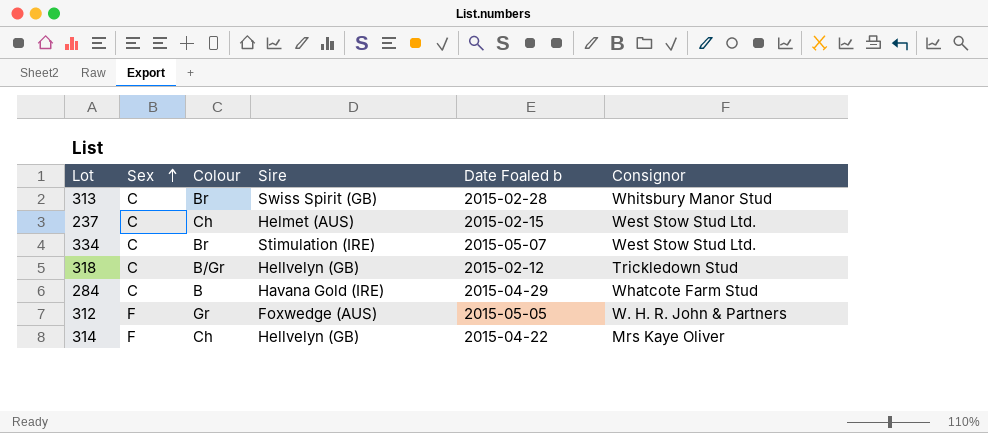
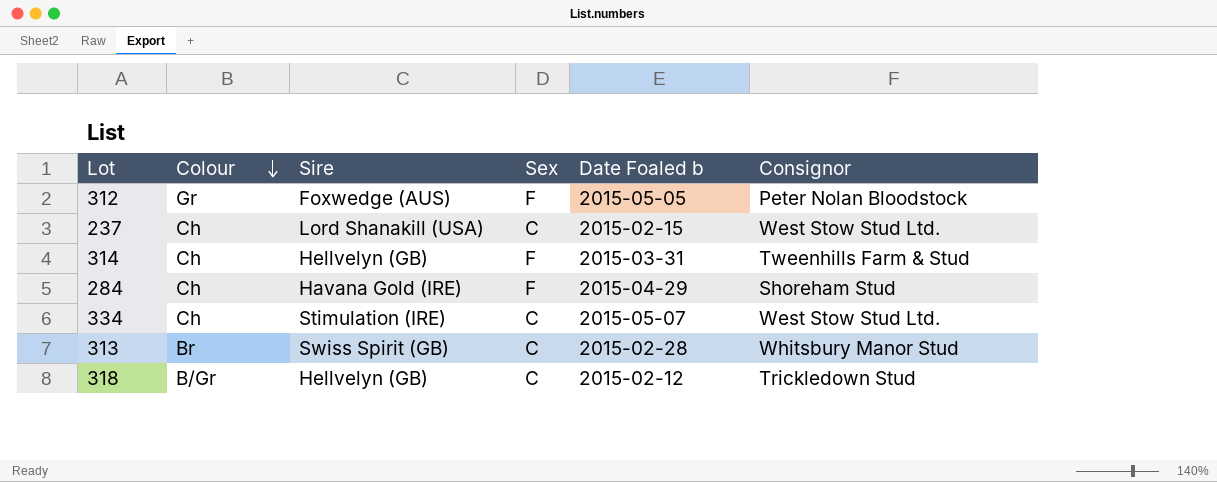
row order: Sex ascending -> Colour descending
column Sex | position: 2 -> 4
312 | Consignor: W. H. R. John & Partners -> Peter Nolan Bloodstock
237 | Sire: Helmet (AUS) -> Lord Shanakill (USA)
314 | Date Foaled b: 2015-04-22 -> 2015-03-31
314 | Consignor: Mrs Kaye Oliver -> Tweenhills Farm & Stud
284 | Colour: B -> Ch
284 | Sex: C -> F
284 | Consignor: Whatcote Farm Stud -> Shoreham Stud
334 | Colour: Br -> Ch

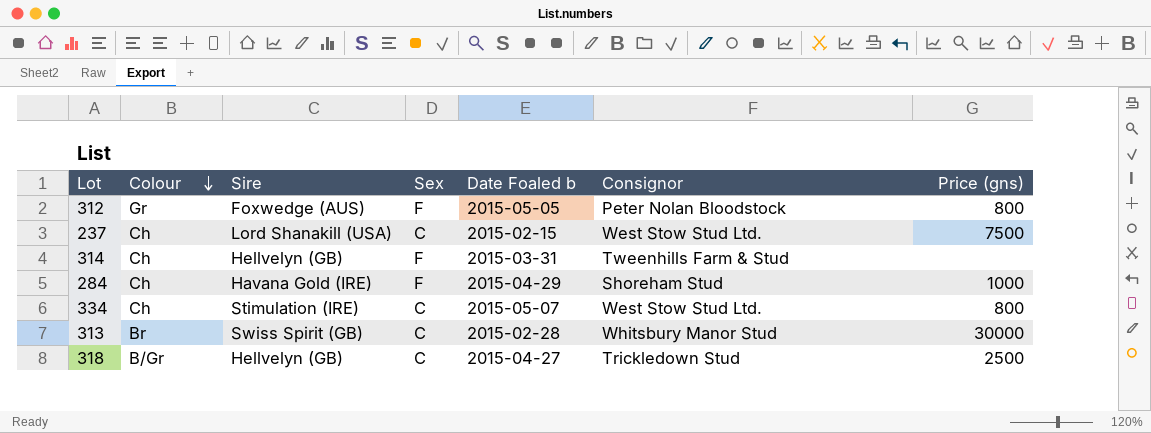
column Price (gns) | position: none -> 7
318 | Date Foaled b: 2015-02-12 -> 2015-04-27

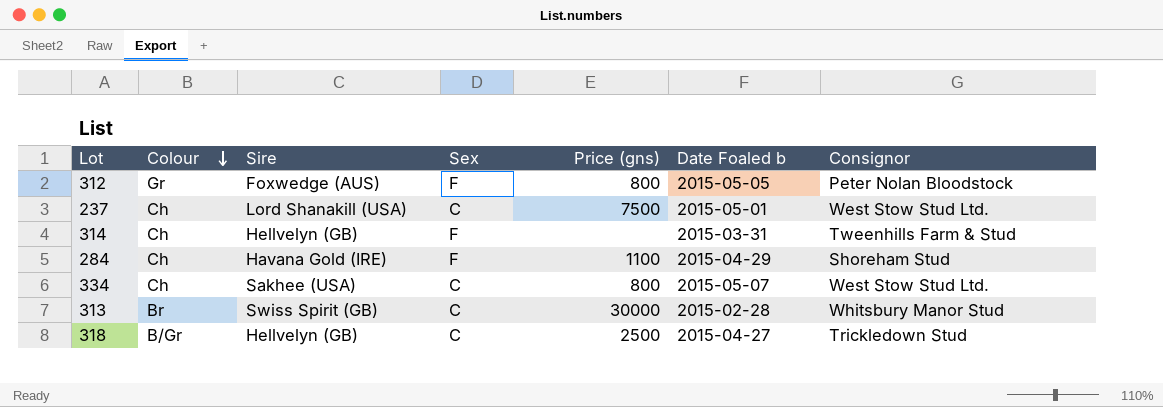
column Price (gns) | position: 7 -> 5
237 | Date Foaled b: 2015-02-15 -> 2015-05-01
284 | Price (gns): 1000 -> 1100
334 | Sire: Stimulation (IRE) -> Sakhee (USA)

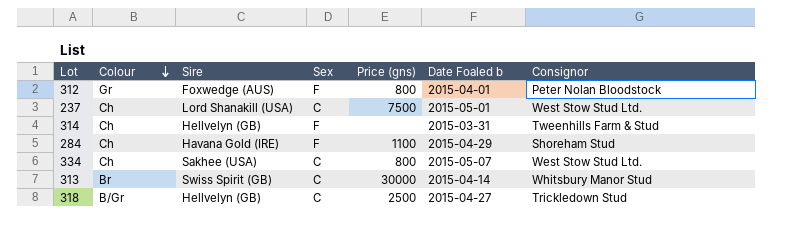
312 | Date Foaled b: 2015-05-05 -> 2015-04-01
313 | Date Foaled b: 2015-02-28 -> 2015-04-14

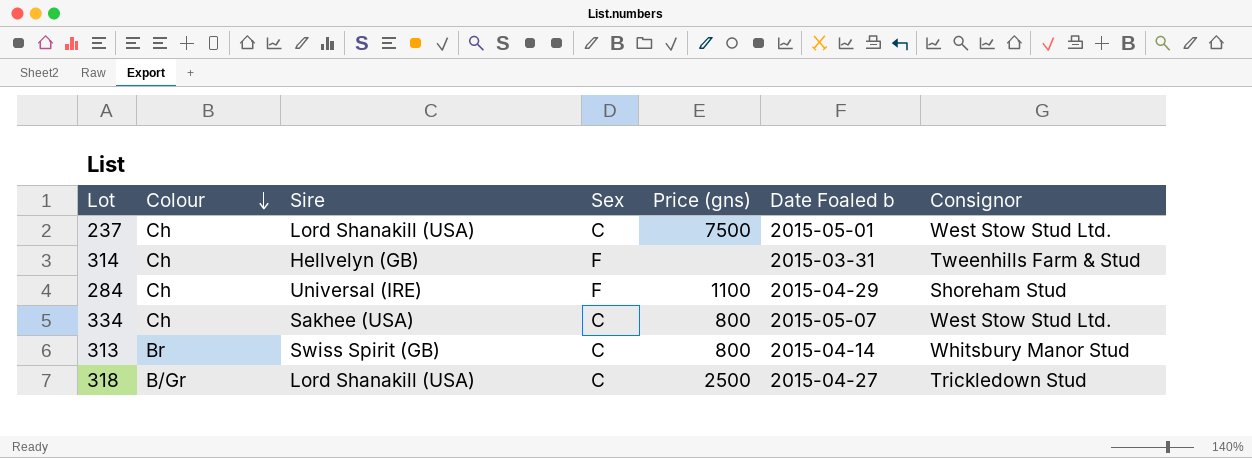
row 312: Gr | Foxwedge (AUS) | F | 800 | 2015-04-01 | Peter Nolan Bloodstock -> none
284 | Sire: Havana Gold (IRE) -> Universal (IRE)
313 | Price (gns): 30000 -> 800
318 | Sire: Hellvelyn (GB) -> Lord Shanakill (USA)

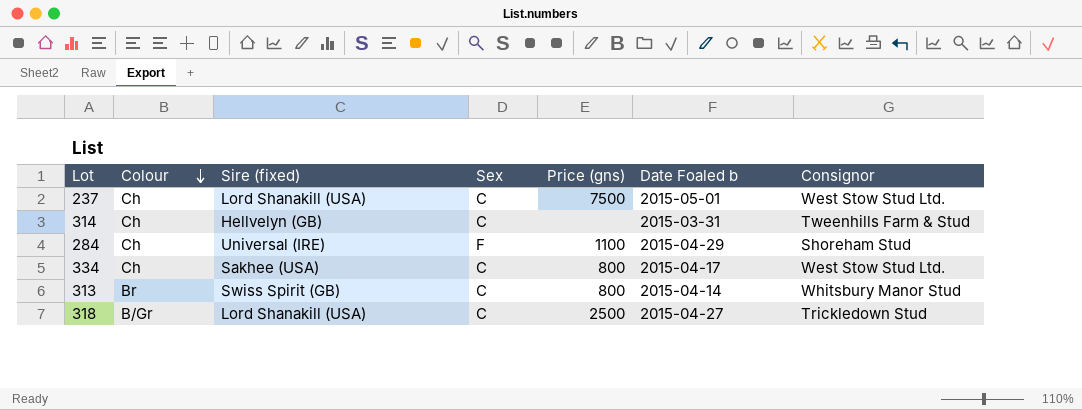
column name: Sire -> Sire (fixed)
314 | Sex: F -> C
334 | Date Foaled b: 2015-05-07 -> 2015-04-17

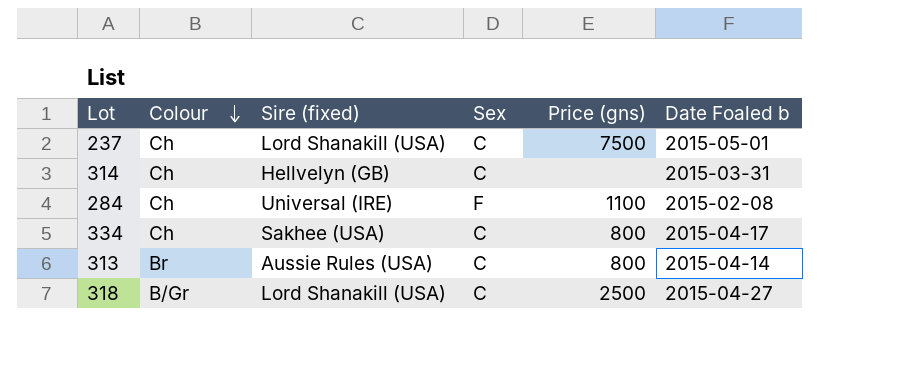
column Consignor | position: 7 -> none
284 | Date Foaled b: 2015-04-29 -> 2015-02-08
313 | Sire (fixed): Swiss Spirit (GB) -> Aussie Rules (USA)

